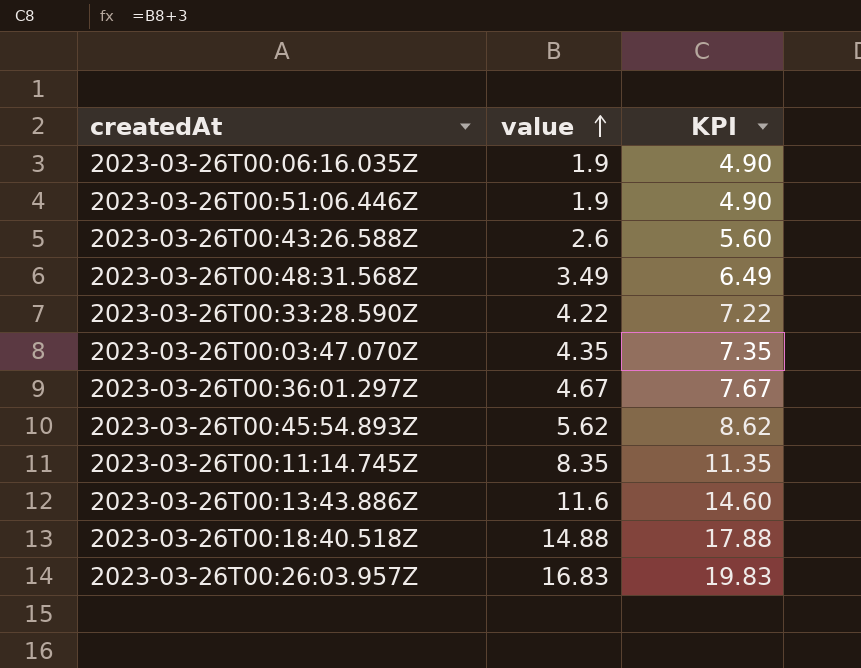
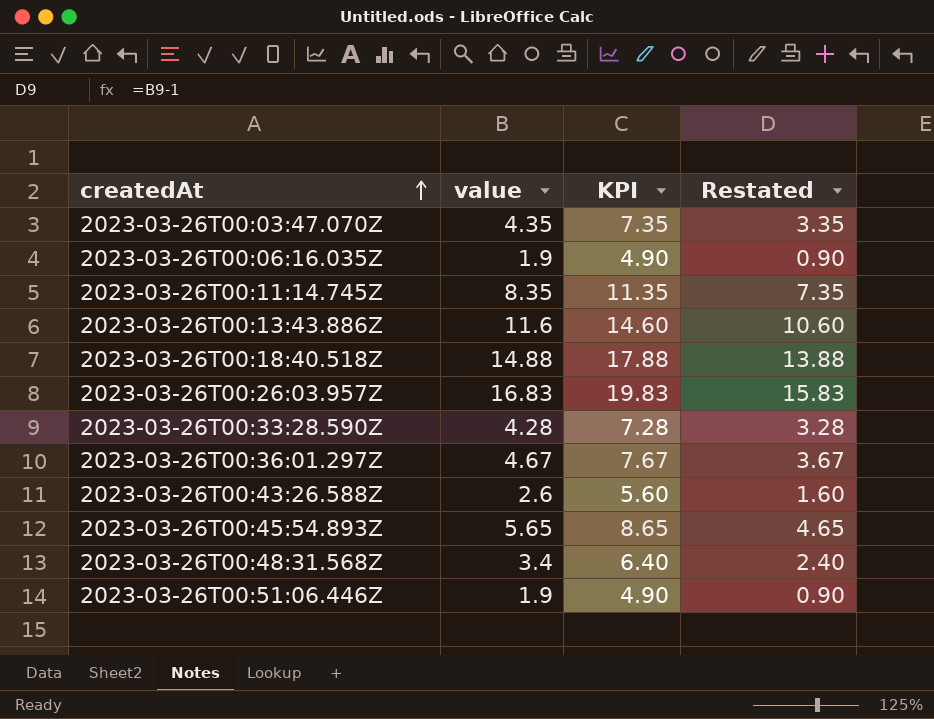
row order: value ascending -> createdAt ascending
column Restated | formula: none -> [value] - 1
2023-03-26T00:33:28.590Z | value: 4.22 -> 4.28
2023-03-26T00:33:28.590Z | KPI: 7.22 -> 7.28
2023-03-26T00:45:54.893Z | value: 5.62 -> 5.65
2023-03-26T00:45:54.893Z | KPI: 8.62 -> 8.65
2023-03-26T00:48:31.568Z | value: 3.49 -> 3.4
2023-03-26T00:48:31.568Z | KPI: 6.49 -> 6.40

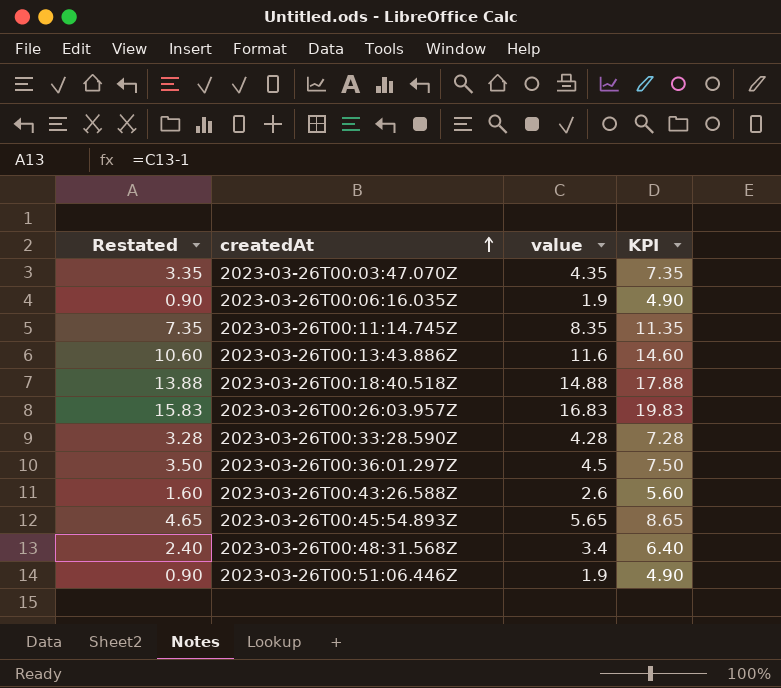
column Restated | position: 4 -> 1
2023-03-26T00:36:01.297Z | Restated: 3.67 -> 3.50
2023-03-26T00:36:01.297Z | value: 4.67 -> 4.5
2023-03-26T00:36:01.297Z | KPI: 7.67 -> 7.50

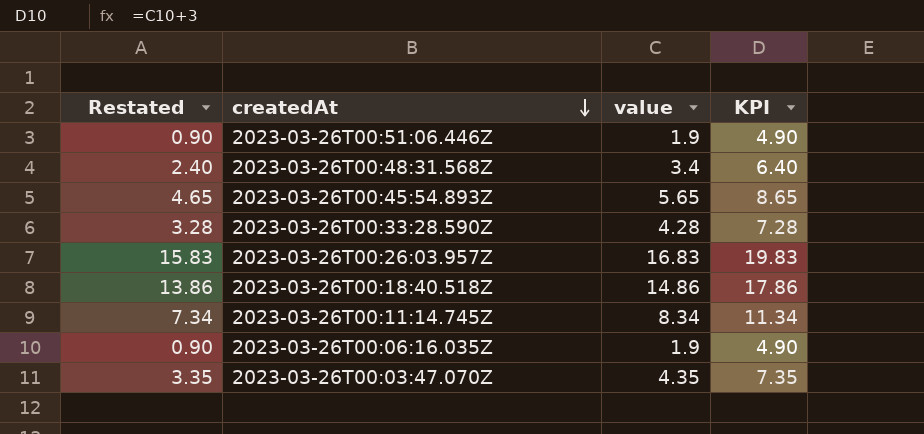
row order: createdAt ascending -> createdAt descending
row 2023-03-26T00:13:43.886Z: 10.60 | 11.6 | 14.60 -> none
row 2023-03-26T00:36:01.297Z: 3.50 | 4.5 | 7.50 -> none
row 2023-03-26T00:43:26.588Z: 1.60 | 2.6 | 5.60 -> none
2023-03-26T00:18:40.518Z | Restated: 13.88 -> 13.86
2023-03-26T00:18:40.518Z | value: 14.88 -> 14.86
2023-03-26T00:18:40.518Z | KPI: 17.88 -> 17.86
2023-03-26T00:11:14.745Z | Restated: 7.35 -> 7.34
2023-03-26T00:11:14.745Z | value: 8.35 -> 8.34
2023-03-26T00:11:14.745Z | KPI: 11.35 -> 11.34

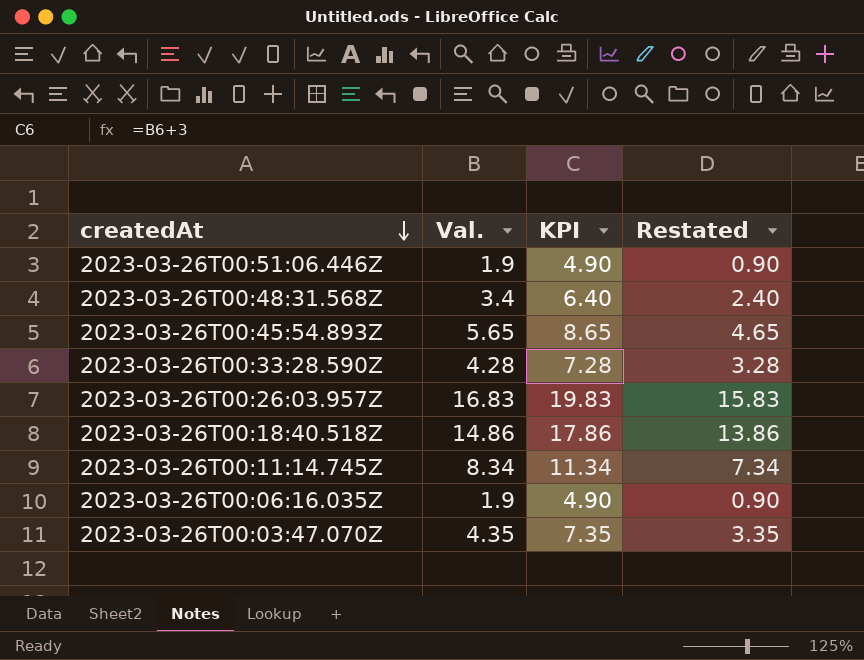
column name: value -> Val.
column Restated | position: 1 -> 4

